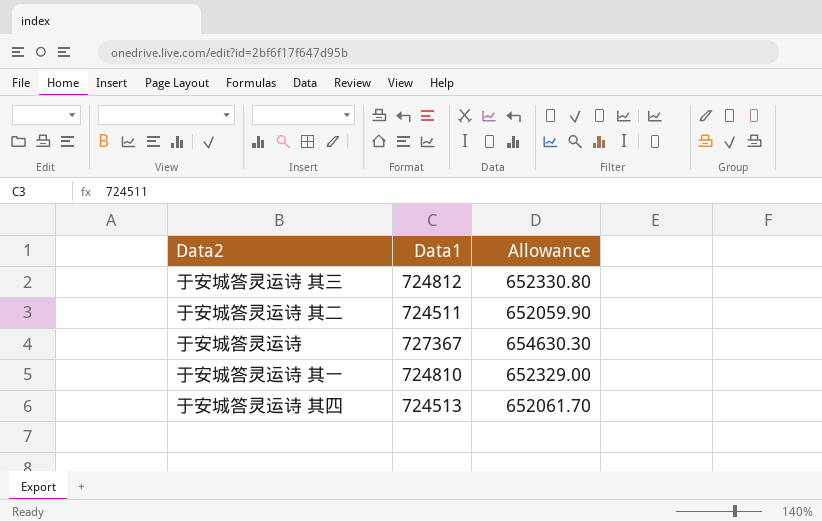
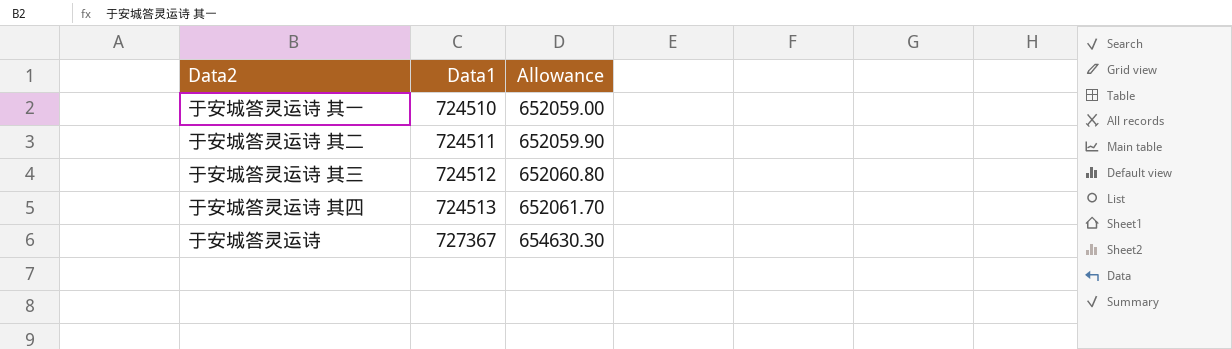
row order: none -> Data1 ascending
于安城答灵运诗 其一 | Data1: 724810 -> 724510
于安城答灵运诗 其一 | Allowance: 652329.00 -> 652059.00
于安城答灵运诗 其三 | Data1: 724812 -> 724512
于安城答灵运诗 其三 | Allowance: 652330.80 -> 652060.80

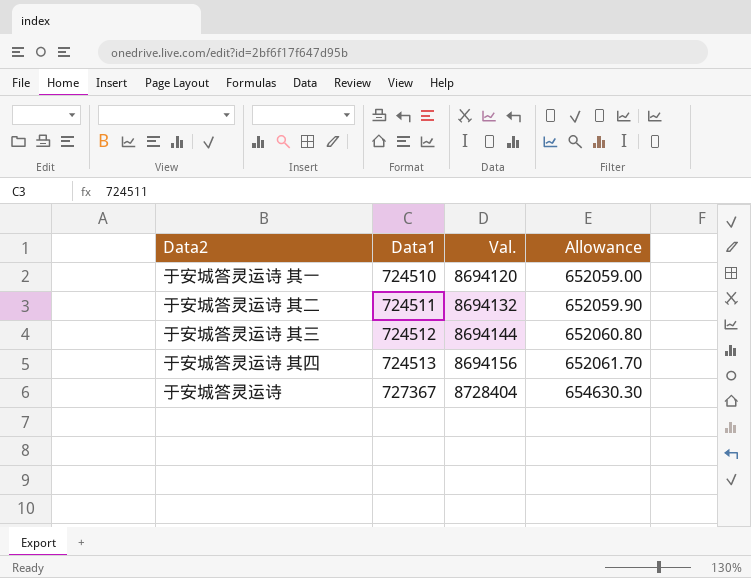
column Val. | formula: none -> [Data1] * 12

